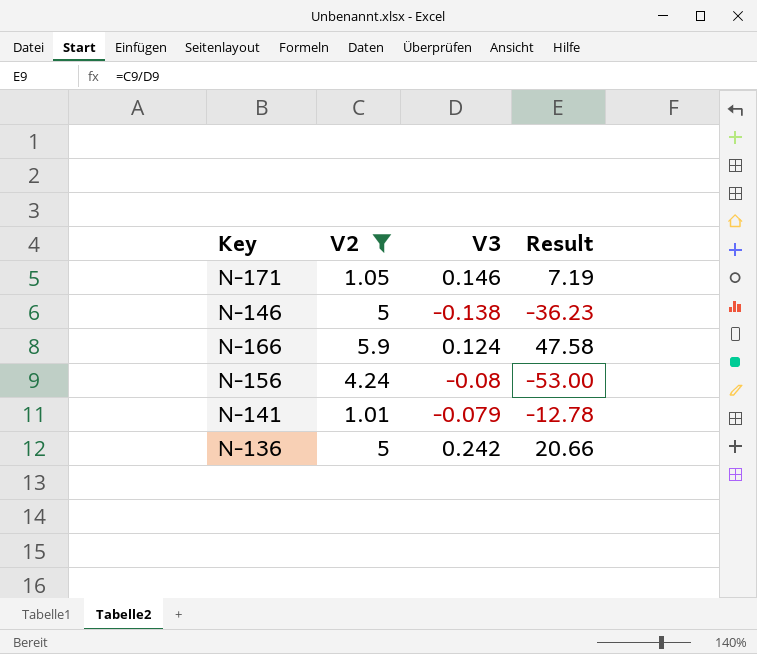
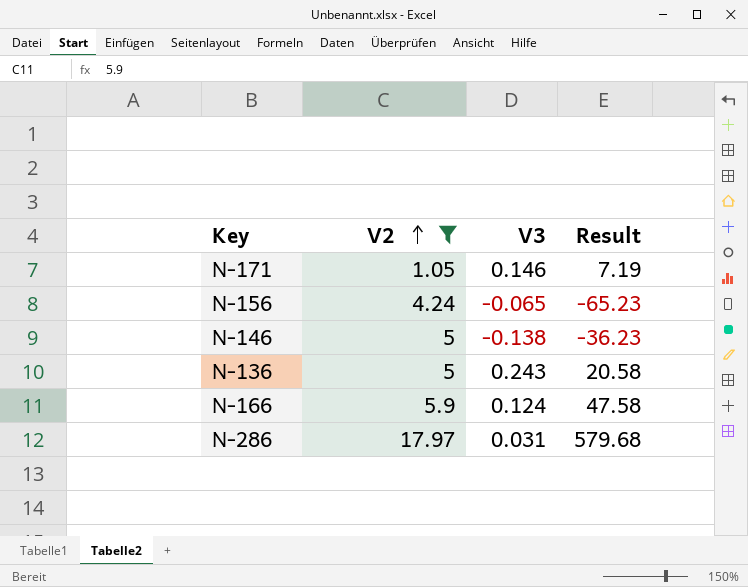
row order: none -> V2 ascending
row N-141: 1.01 | -0.079 | -12.78 -> none
N-156 | V3: -0.08 -> -0.065
N-156 | Result: -53.00 -> -65.23
N-136 | V3: 0.242 -> 0.243
N-136 | Result: 20.66 -> 20.58
row N-286: none -> 17.97 | 0.031 | 579.68

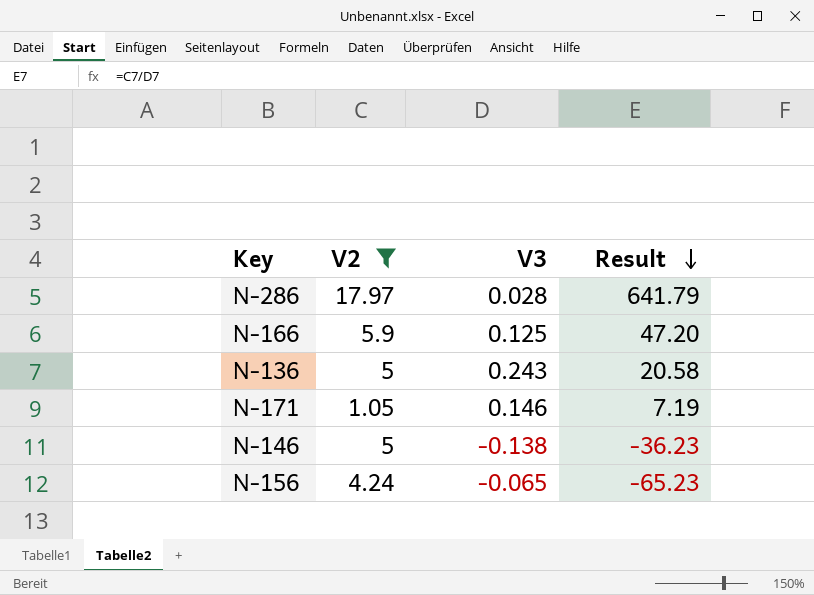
row order: V2 ascending -> Result descending
N-286 | V3: 0.031 -> 0.028
N-286 | Result: 579.68 -> 641.79
N-166 | V3: 0.124 -> 0.125
N-166 | Result: 47.58 -> 47.20

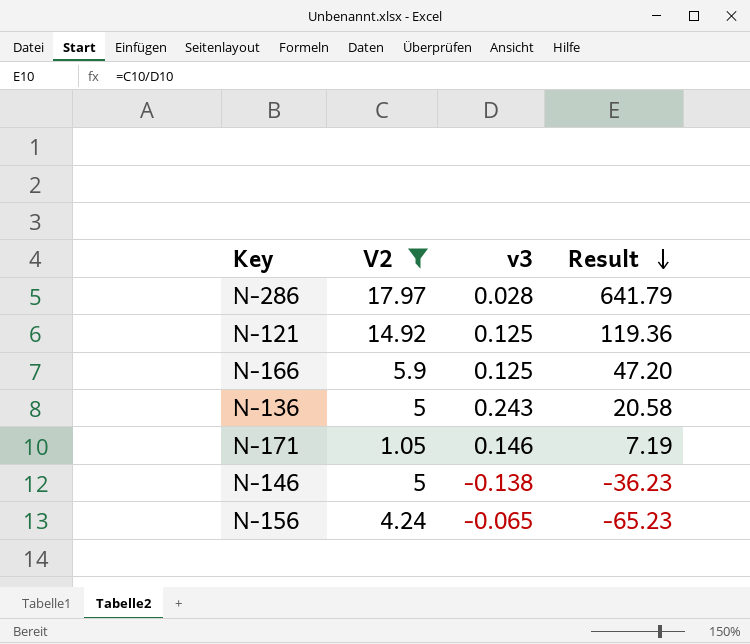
column name: V3 -> v3
row N-121: none -> 14.92 | 0.125 | 119.36

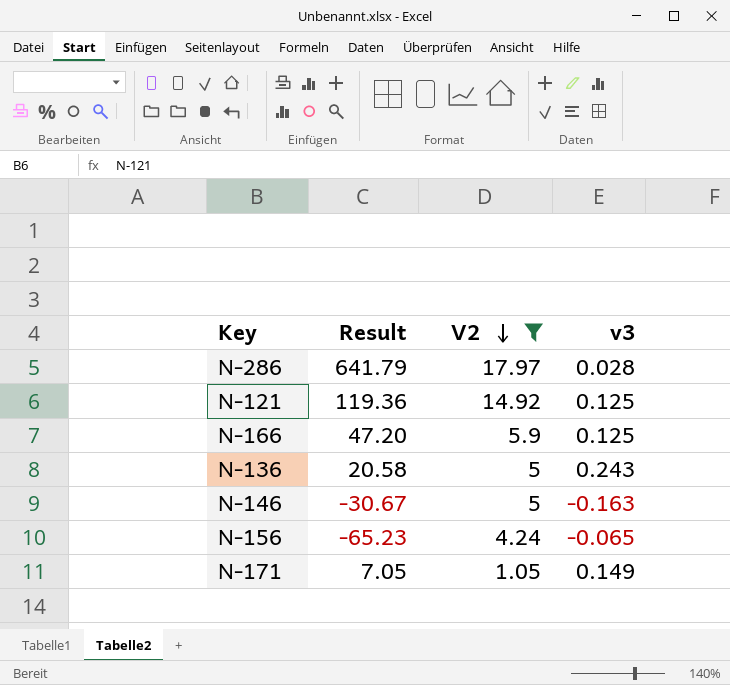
row order: Result descending -> V2 descending
column Result | position: 4 -> 2
N-146 | Result: -36.23 -> -30.67
N-146 | v3: -0.138 -> -0.163
N-171 | Result: 7.19 -> 7.05
N-171 | v3: 0.146 -> 0.149

